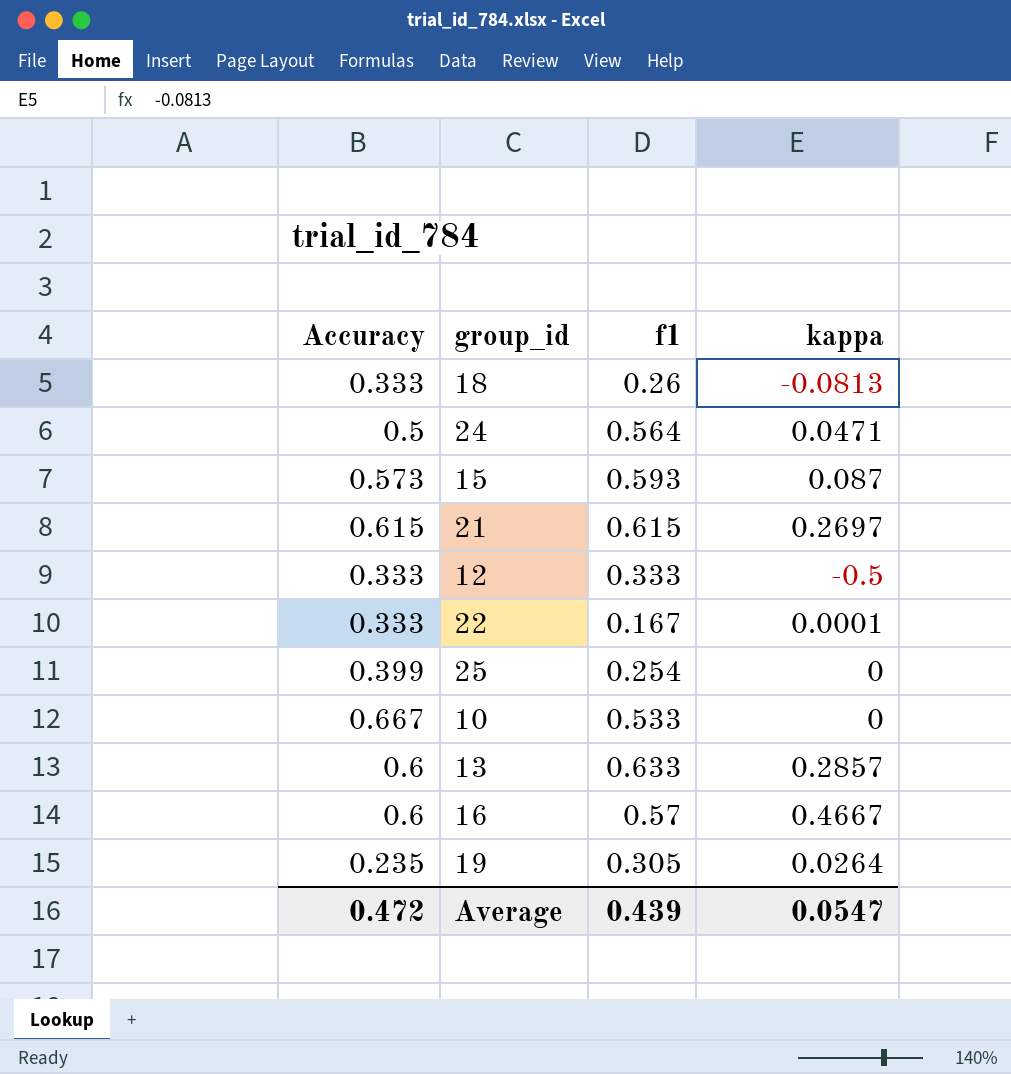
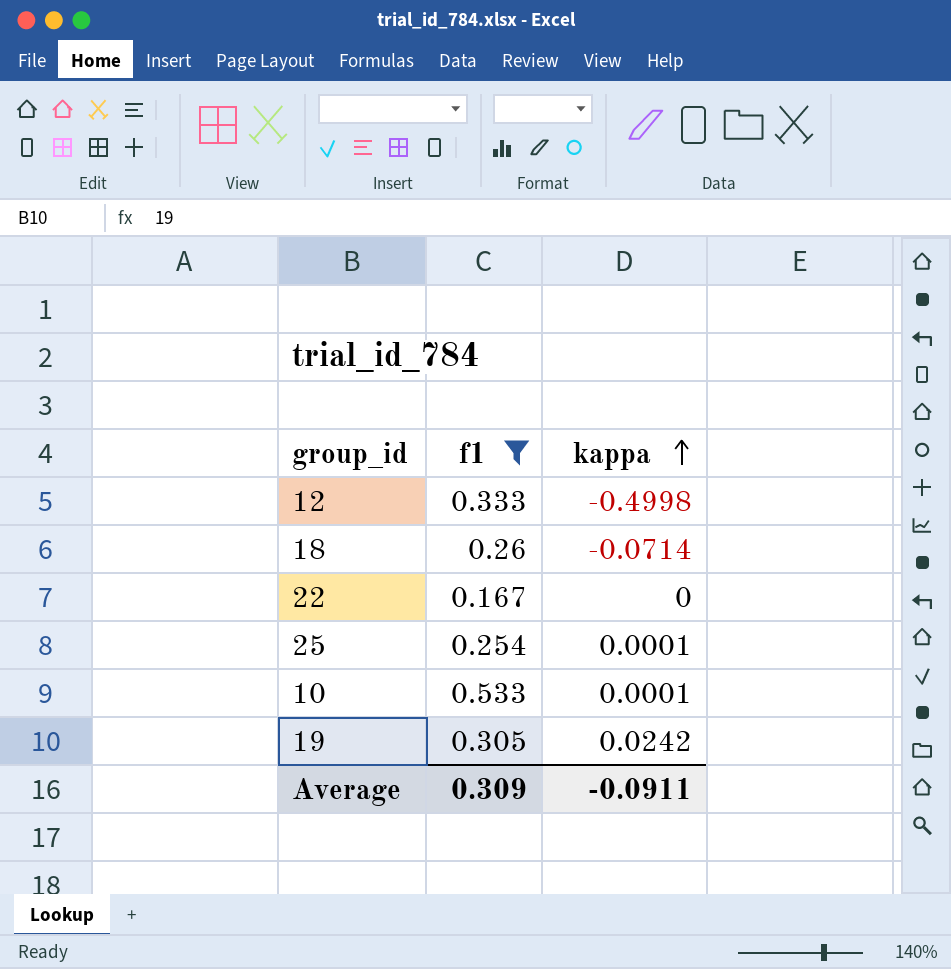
filter: none -> f1 <= 0.533
row order: none -> kappa ascending
column Accuracy | position: 1 -> none
12 | kappa: -0.5 -> -0.4998
18 | kappa: -0.0813 -> -0.0714
22 | kappa: 0.0001 -> 0
25 | kappa: 0 -> 0.0001
10 | kappa: 0 -> 0.0001
19 | kappa: 0.0264 -> 0.0242
Average | f1: 0.439 -> 0.309
Average | kappa: 0.0547 -> -0.0911

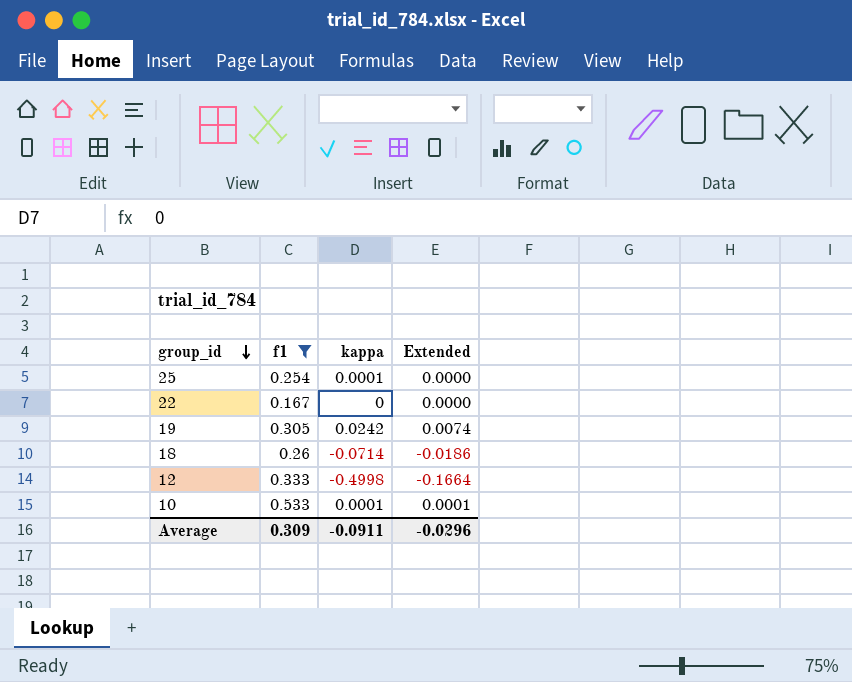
row order: kappa ascending -> group_id descending
column Extended | formula: none -> [f1] * [kappa]

